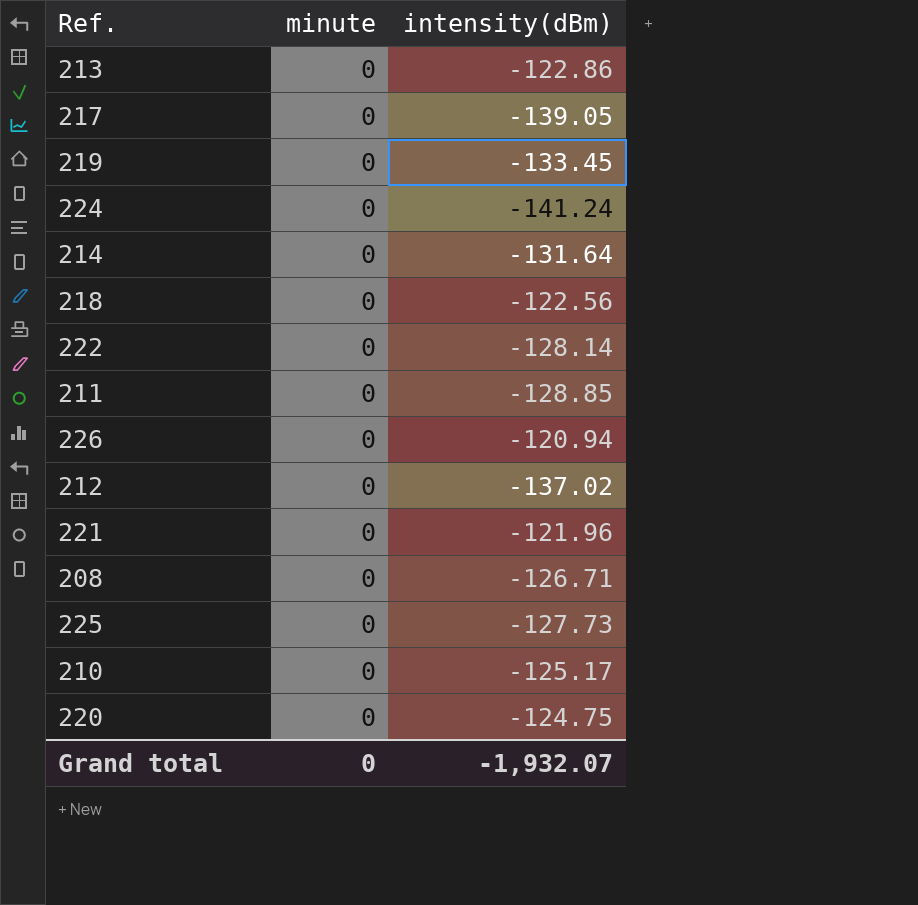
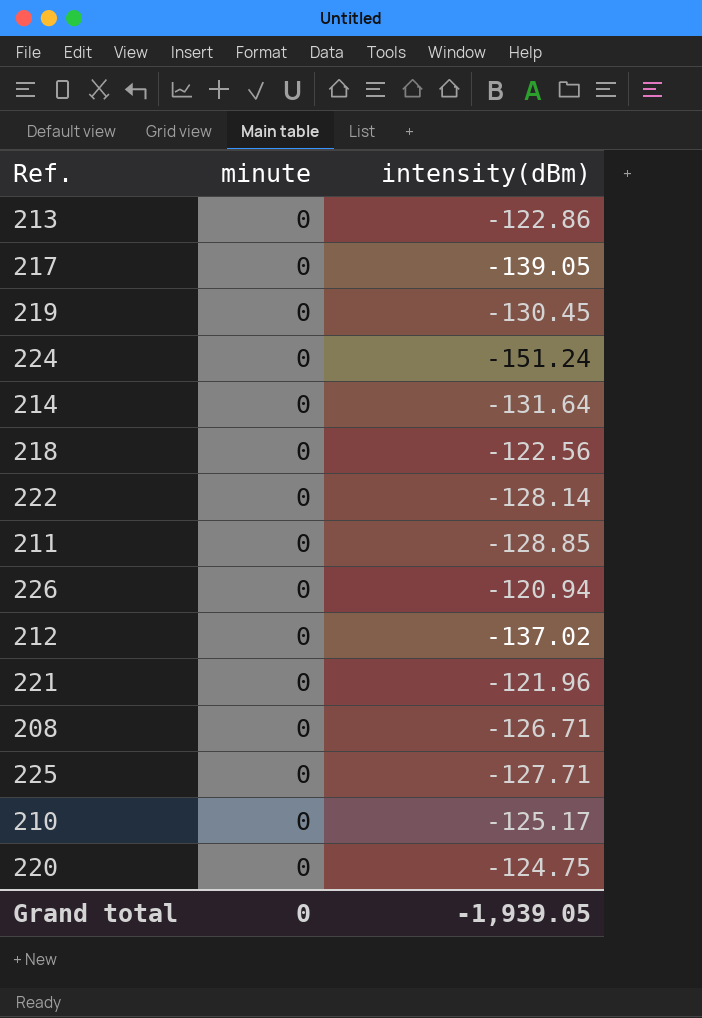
219 | intensity(dBm): -133.45 -> -130.45
224 | intensity(dBm): -141.24 -> -151.24
225 | intensity(dBm): -127.73 -> -127.71
Grand total | intensity(dBm): -1,932.07 -> -1,939.05

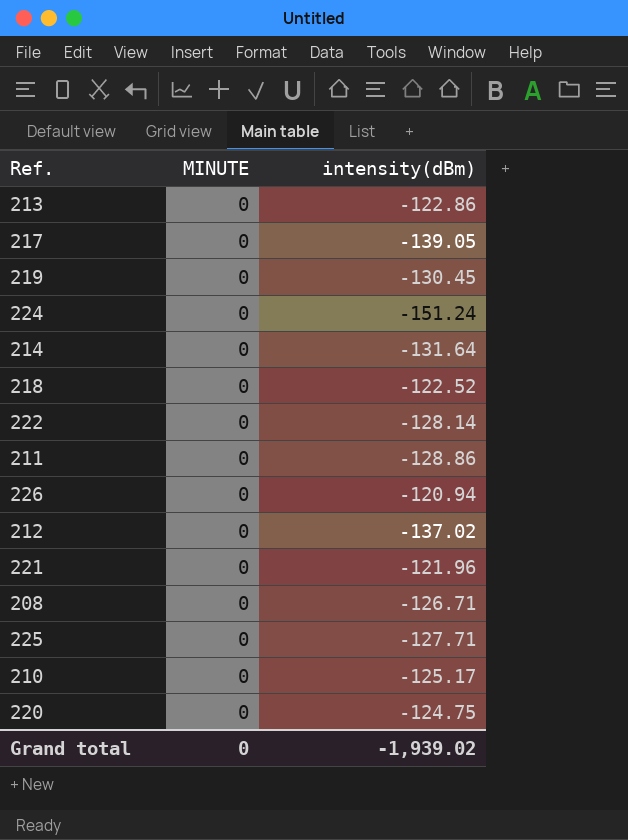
column name: minute -> MINUTE
218 | intensity(dBm): -122.56 -> -122.52
211 | intensity(dBm): -128.85 -> -128.86
Grand total | intensity(dBm): -1,939.05 -> -1,939.02

